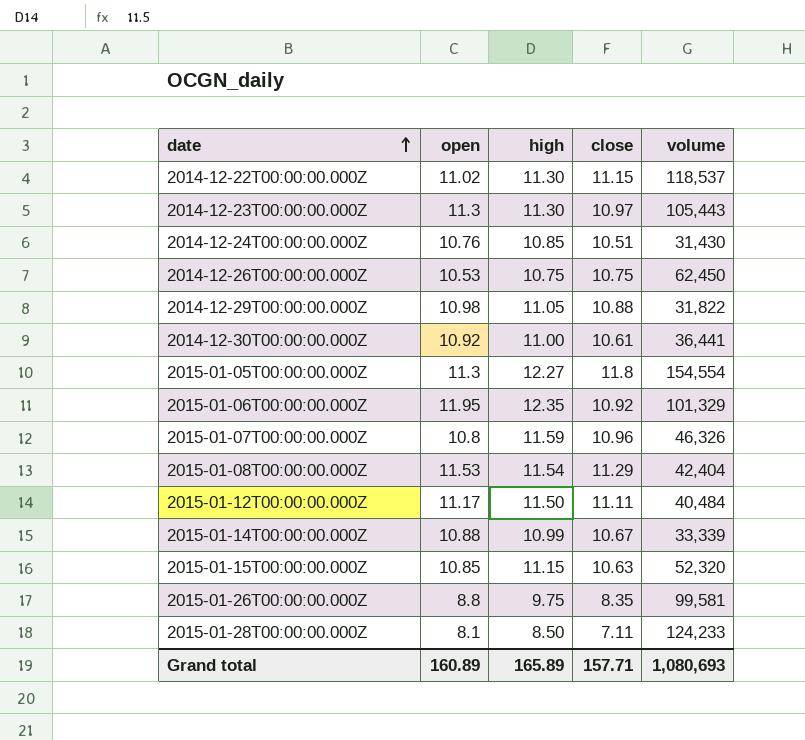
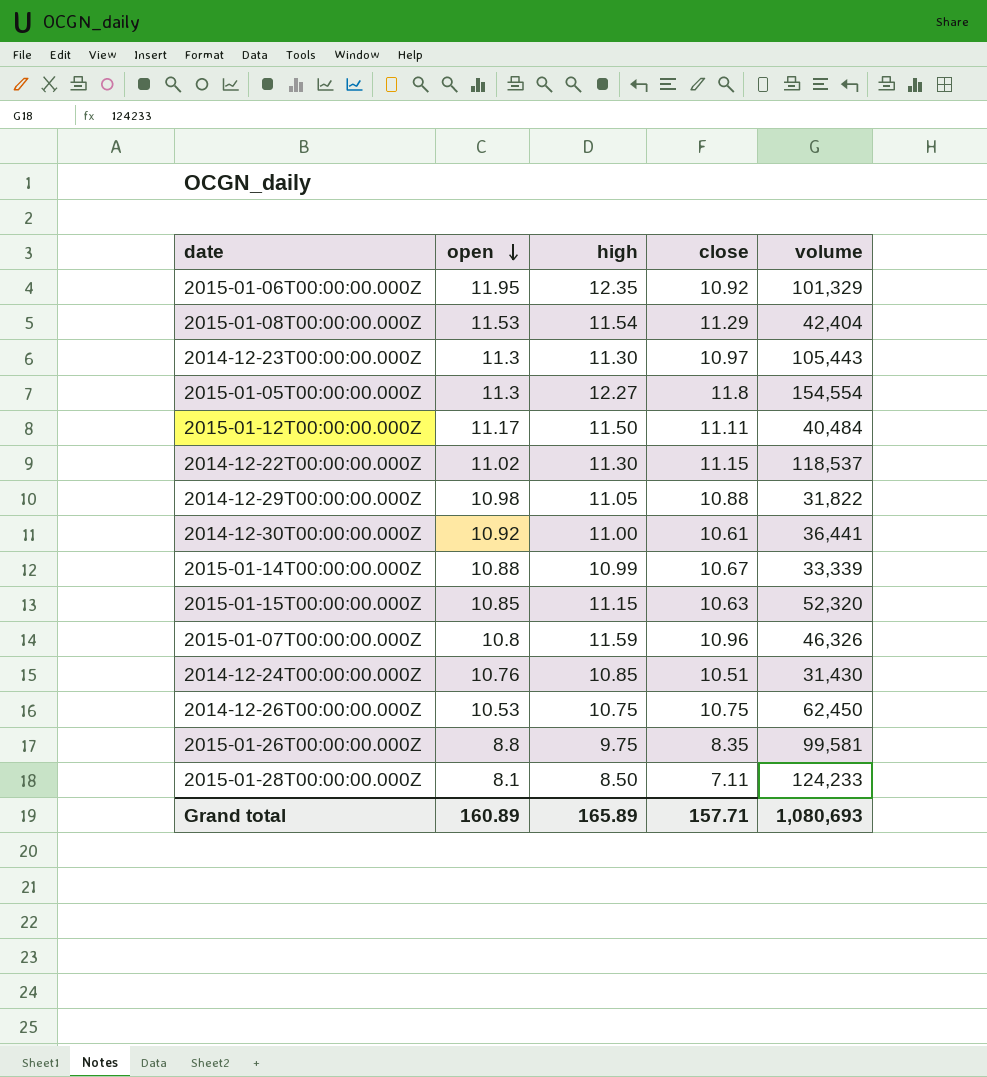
row order: date ascending -> open descending

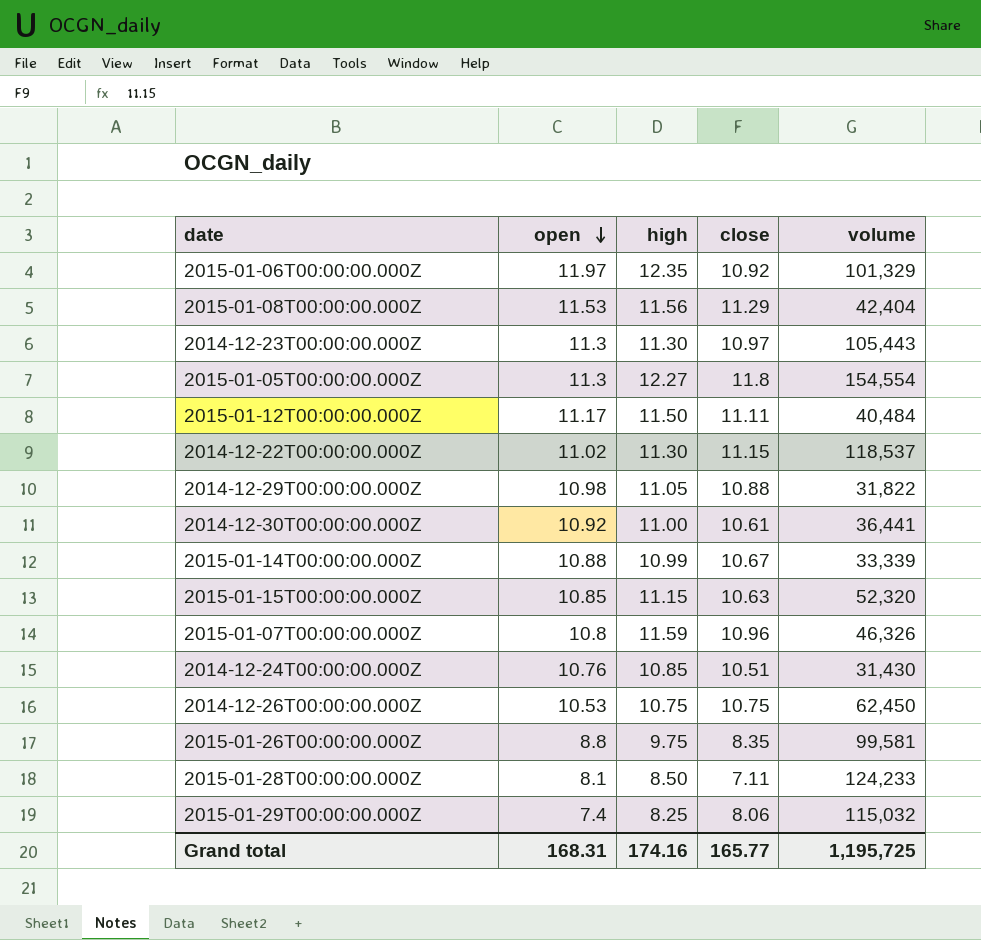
2015-01-06T00:00:00.000Z | open: 11.95 -> 11.97
2015-01-08T00:00:00.000Z | high: 11.54 -> 11.56
row 2015-01-29T00:00:00.000Z: none -> 7.4 | 8.25 | 8.06 | 115,032
Grand total | open: 160.89 -> 168.31
Grand total | high: 165.89 -> 174.16
Grand total | close: 157.71 -> 165.77
Grand total | volume: 1,080,693 -> 1,195,725

